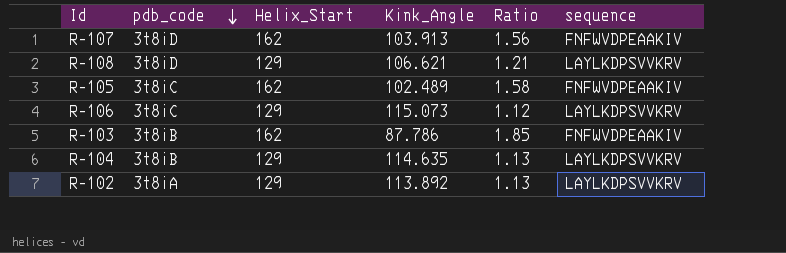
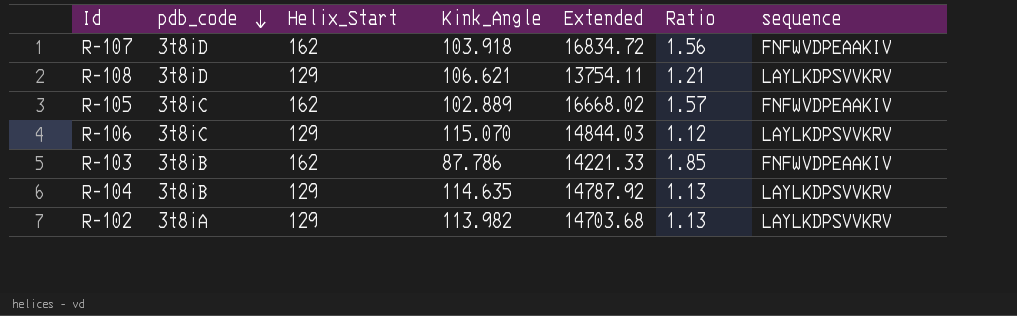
column Extended | formula: none -> [Helix_Start] * [Kink_Angle]
R-107 | Kink_Angle: 103.913 -> 103.918
R-105 | Kink_Angle: 102.489 -> 102.889
R-105 | Ratio: 1.58 -> 1.57
R-106 | Kink_Angle: 115.073 -> 115.070
R-102 | Kink_Angle: 113.892 -> 113.982

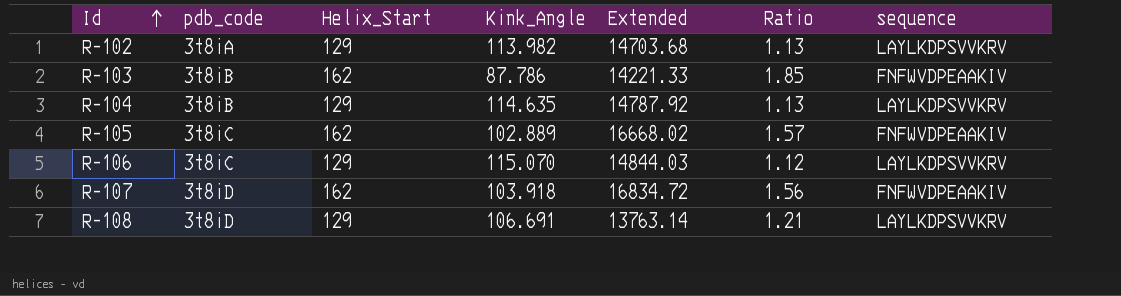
row order: pdb_code descending -> Id ascending
R-108 | Kink_Angle: 106.621 -> 106.691
R-108 | Extended: 13754.11 -> 13763.14

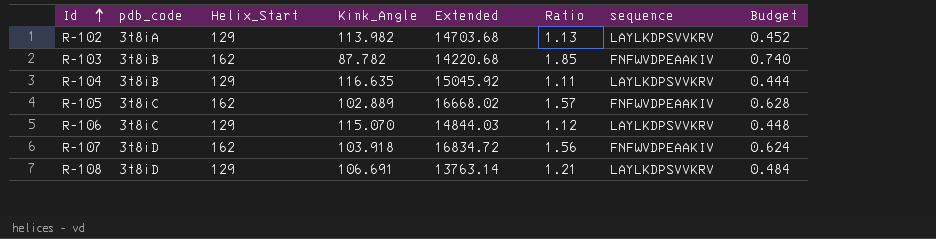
column Budget | formula: none -> [Ratio] * 0.4
R-103 | Kink_Angle: 87.786 -> 87.782
R-103 | Extended: 14221.33 -> 14220.68
R-104 | Kink_Angle: 114.635 -> 116.635
R-104 | Extended: 14787.92 -> 15045.92
R-104 | Ratio: 1.13 -> 1.11

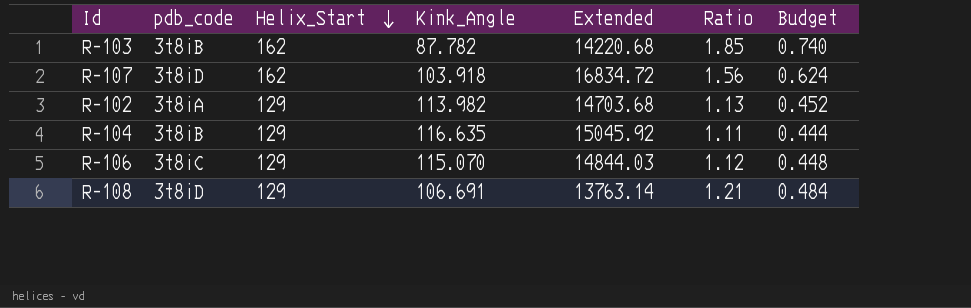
row order: Id ascending -> Helix_Start descending
column sequence | position: 7 -> none
row R-105: 3t8iC | 162 | 102.889 | 16668.02 | 1.57 | FNFWVDPEAAKIV | 0.628 -> none

